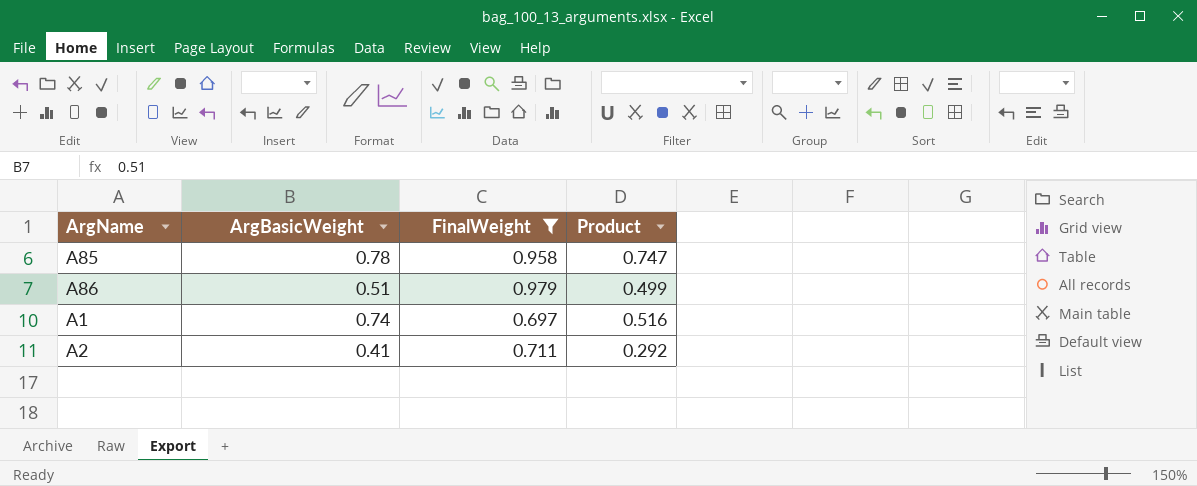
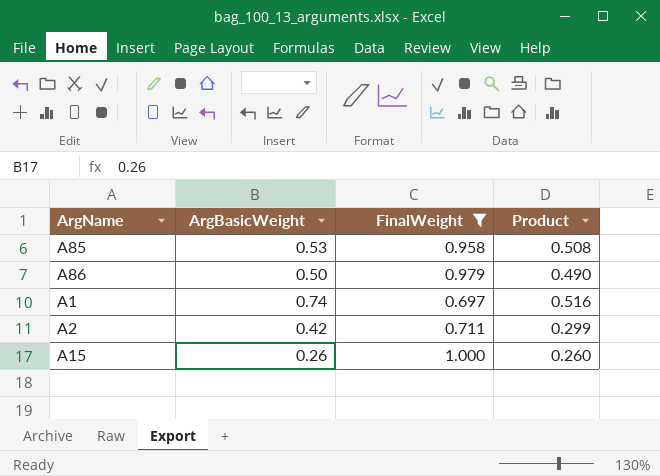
A85 | ArgBasicWeight: 0.78 -> 0.53
A85 | Product: 0.747 -> 0.508
A86 | ArgBasicWeight: 0.51 -> 0.50
A86 | Product: 0.499 -> 0.490
A2 | ArgBasicWeight: 0.41 -> 0.42
A2 | Product: 0.292 -> 0.299
row A15: none -> 0.26 | 1.000 | 0.260

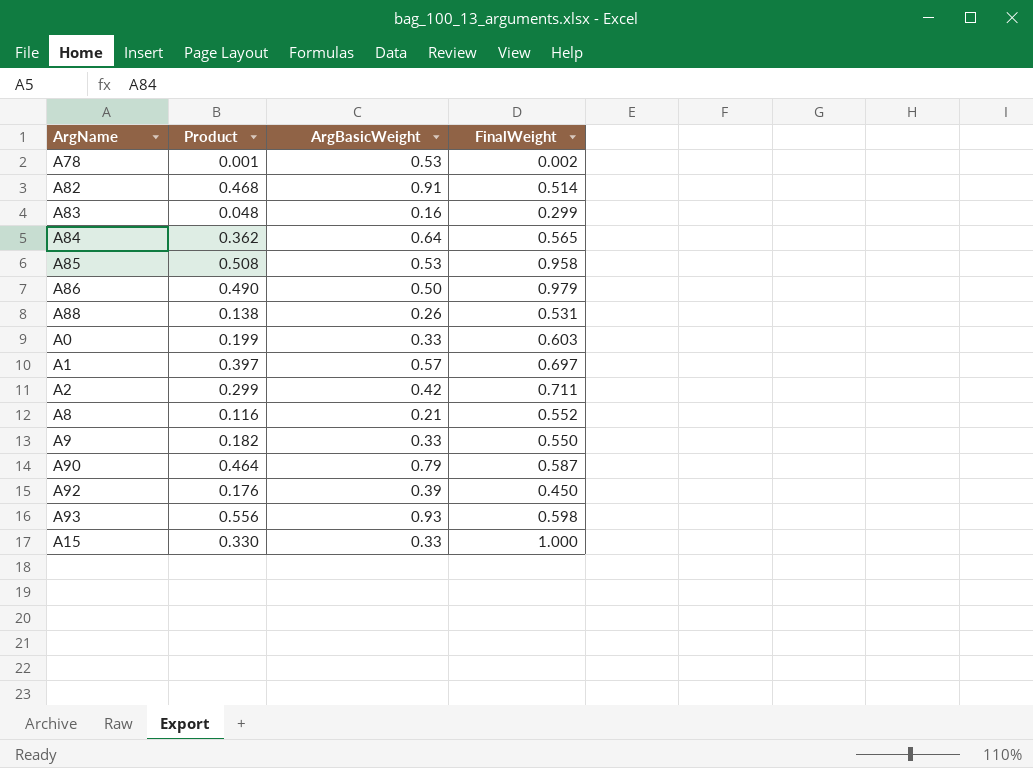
filter: FinalWeight >= 0.697 -> none
column Product | position: 4 -> 2
A1 | Product: 0.516 -> 0.397
A1 | ArgBasicWeight: 0.74 -> 0.57
A15 | Product: 0.260 -> 0.330
A15 | ArgBasicWeight: 0.26 -> 0.33

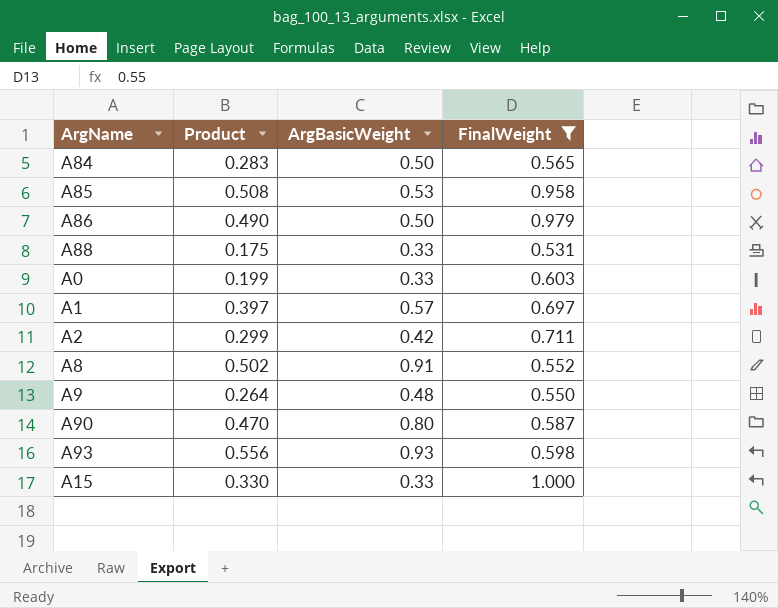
filter: none -> FinalWeight >= 0.531
A84 | Product: 0.362 -> 0.283
A84 | ArgBasicWeight: 0.64 -> 0.50
A88 | Product: 0.138 -> 0.175
A88 | ArgBasicWeight: 0.26 -> 0.33
A8 | Product: 0.116 -> 0.502
A8 | ArgBasicWeight: 0.21 -> 0.91
A9 | Product: 0.182 -> 0.264
A9 | ArgBasicWeight: 0.33 -> 0.48
A90 | Product: 0.464 -> 0.470
A90 | ArgBasicWeight: 0.79 -> 0.80

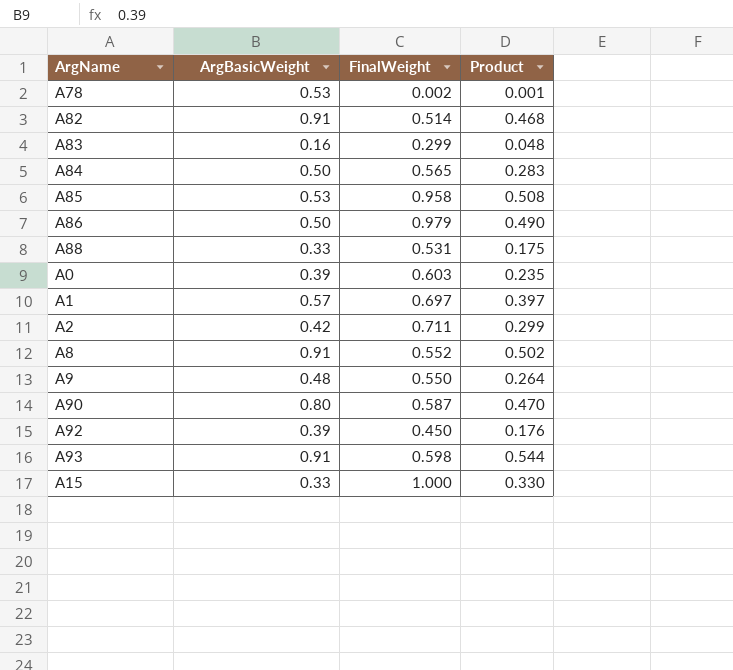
filter: FinalWeight >= 0.531 -> none
column Product | position: 2 -> 4
A0 | ArgBasicWeight: 0.33 -> 0.39
A0 | Product: 0.199 -> 0.235
A93 | ArgBasicWeight: 0.93 -> 0.91
A93 | Product: 0.556 -> 0.544

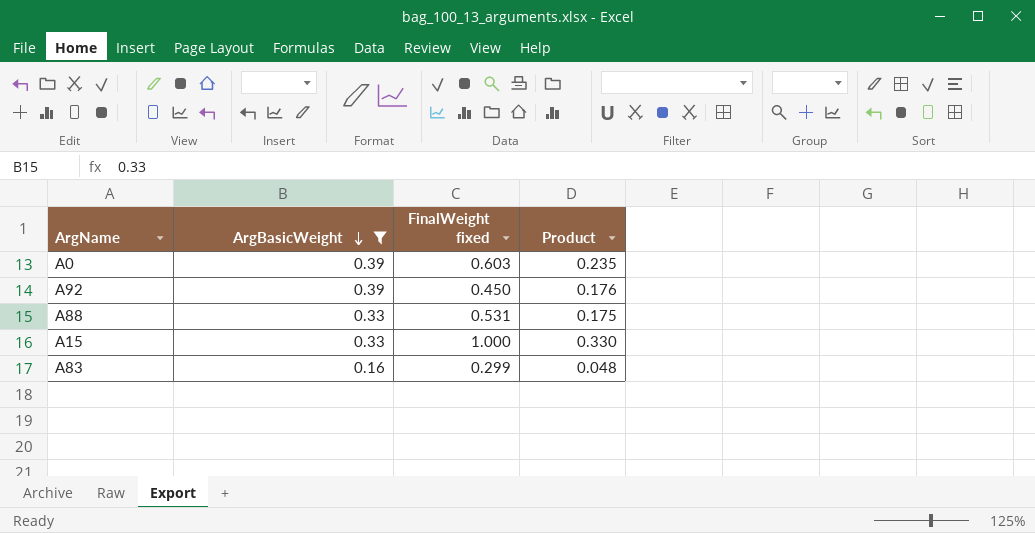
filter: none -> ArgBasicWeight <= 0.39
row order: none -> ArgBasicWeight descending
column name: FinalWeight -> FinalWeight fixed

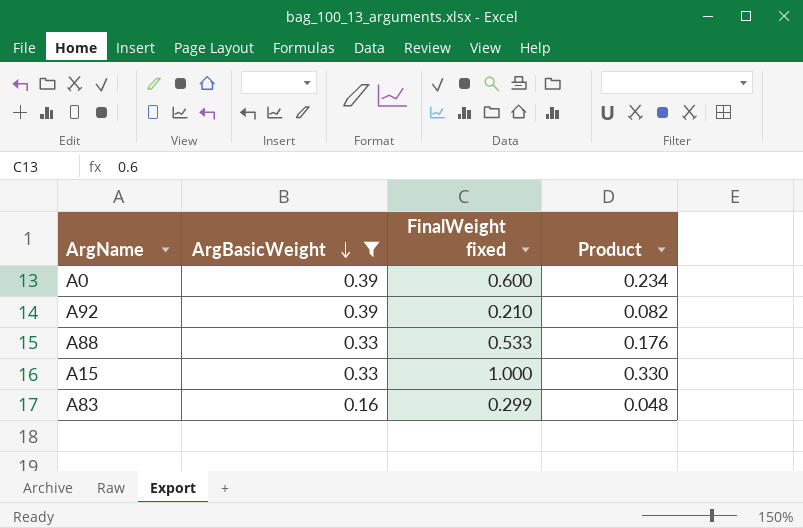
A0 | FinalWeight fixed: 0.603 -> 0.600
A0 | Product: 0.235 -> 0.234
A92 | FinalWeight fixed: 0.450 -> 0.210
A92 | Product: 0.176 -> 0.082
A88 | FinalWeight fixed: 0.531 -> 0.533
A88 | Product: 0.175 -> 0.176

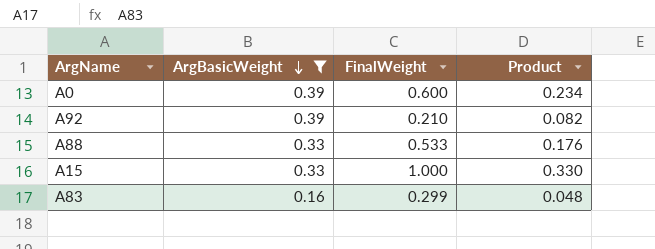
column name: FinalWeight fixed -> FinalWeight

